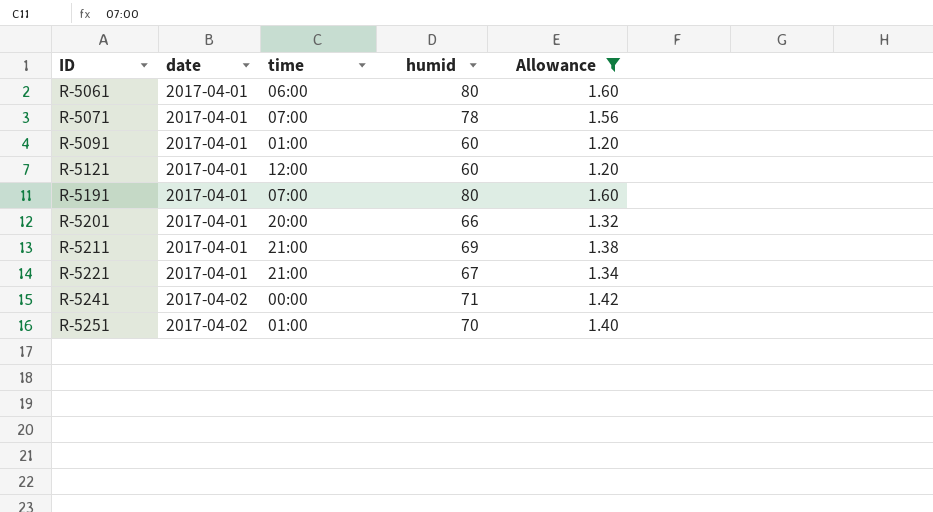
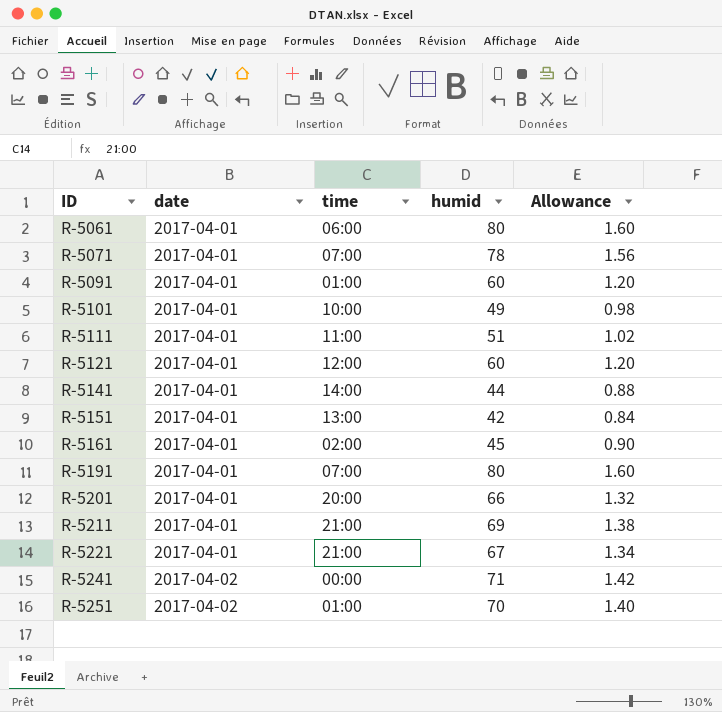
filter: Allowance >= 1.20 -> none

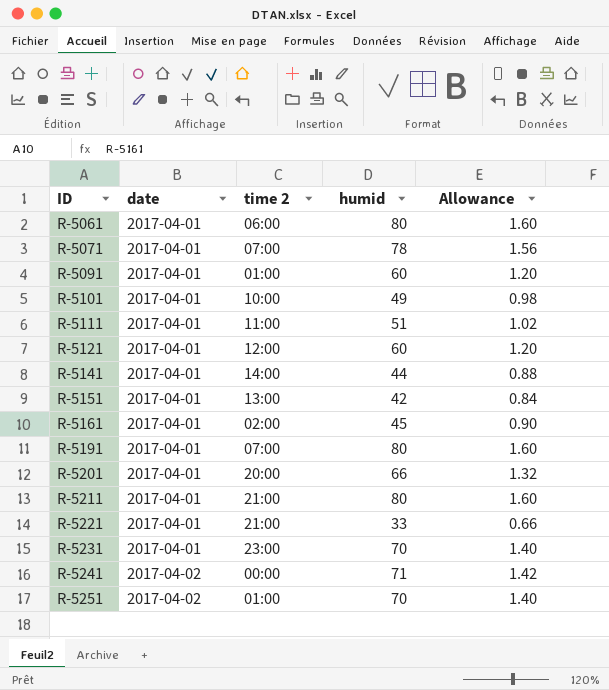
column name: time -> time 2
R-5211 | humid: 69 -> 80
R-5211 | Allowance: 1.38 -> 1.60
R-5221 | humid: 67 -> 33
R-5221 | Allowance: 1.34 -> 0.66
row R-5231: none -> 2017-04-01 | 23:00 | 70 | 1.40

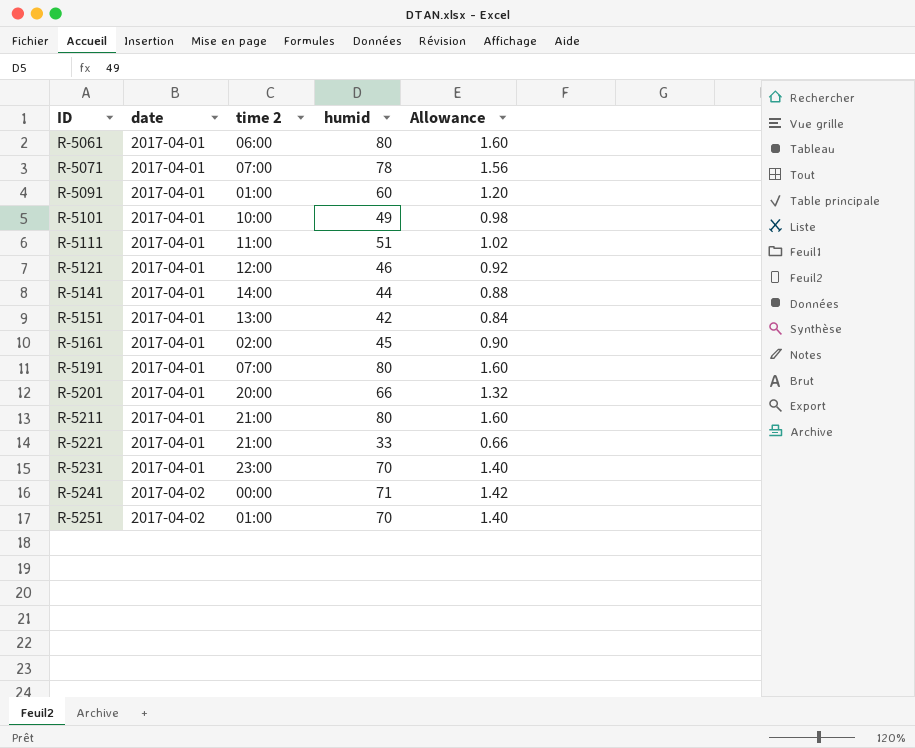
R-5121 | humid: 60 -> 46
R-5121 | Allowance: 1.20 -> 0.92

